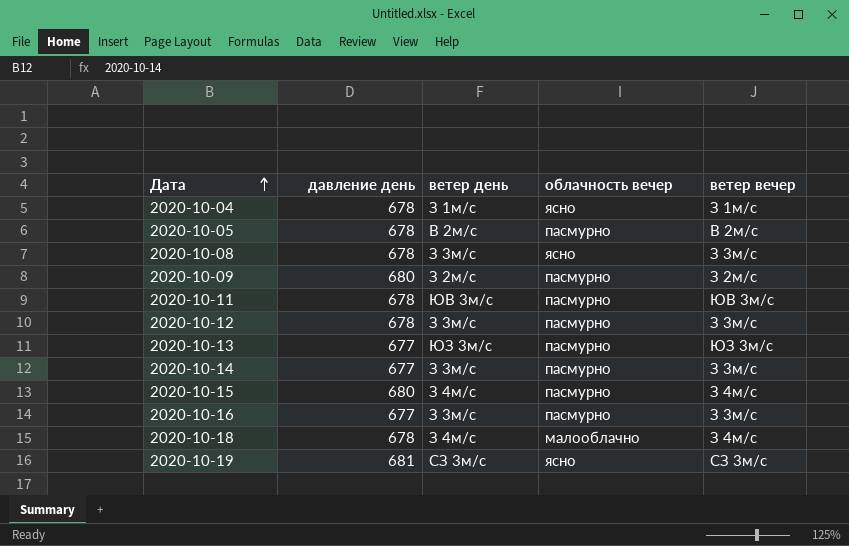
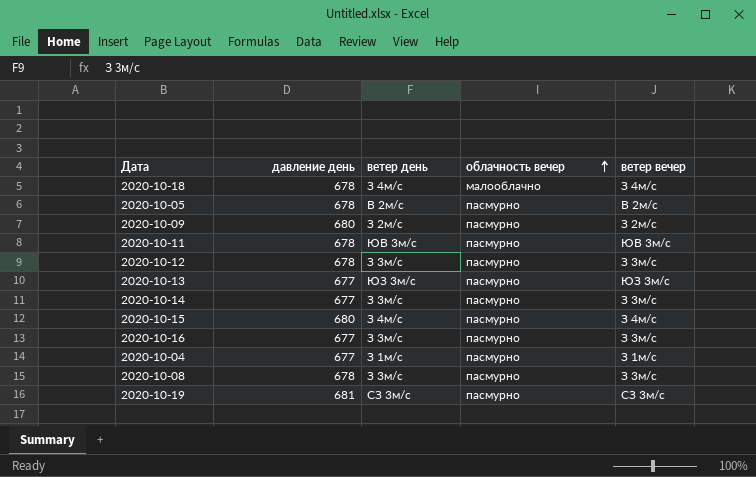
row order: Дата ascending -> облачность вечер ascending
2020-10-04 | давление день: 678 -> 677
2020-10-04 | облачность вечер: ясно -> пасмурно
2020-10-08 | облачность вечер: ясно -> пасмурно
2020-10-19 | облачность вечер: ясно -> пасмурно

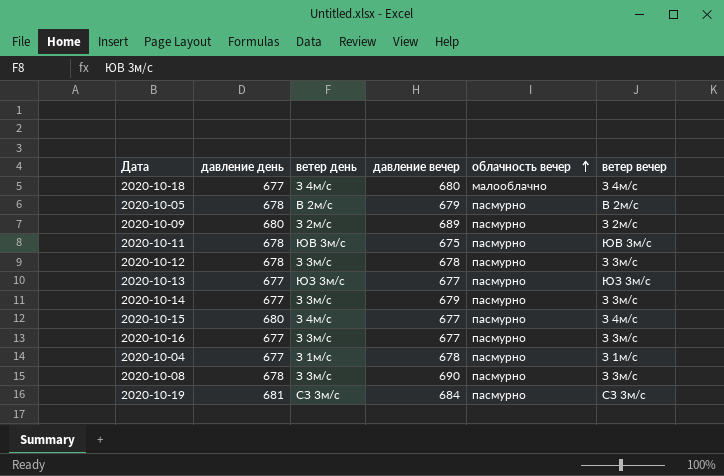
column давление вечер | position: none -> 4
2020-10-18 | давление день: 678 -> 677

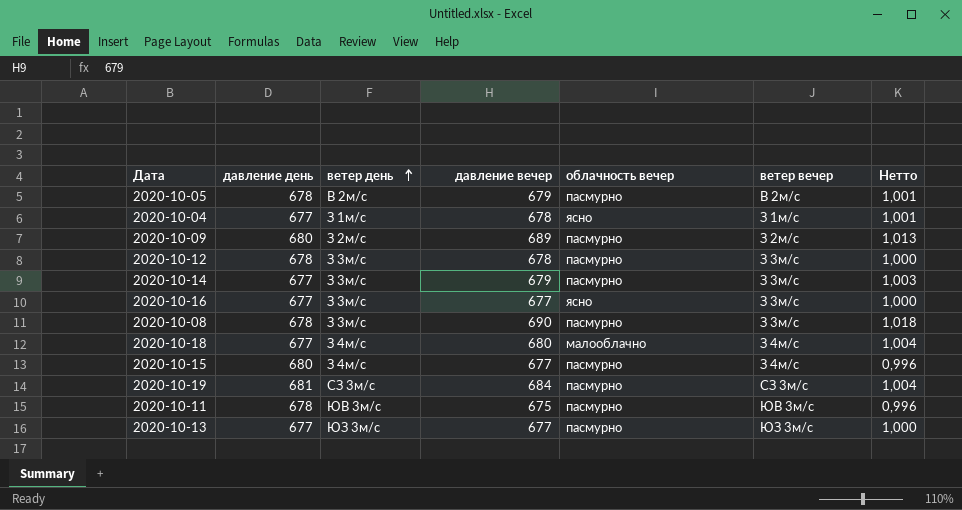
row order: облачность вечер ascending -> ветер день ascending
column Нетто | formula: none -> [давление вечер] / [давление день]
2020-10-04 | облачность вечер: пасмурно -> ясно
2020-10-16 | облачность вечер: пасмурно -> ясно

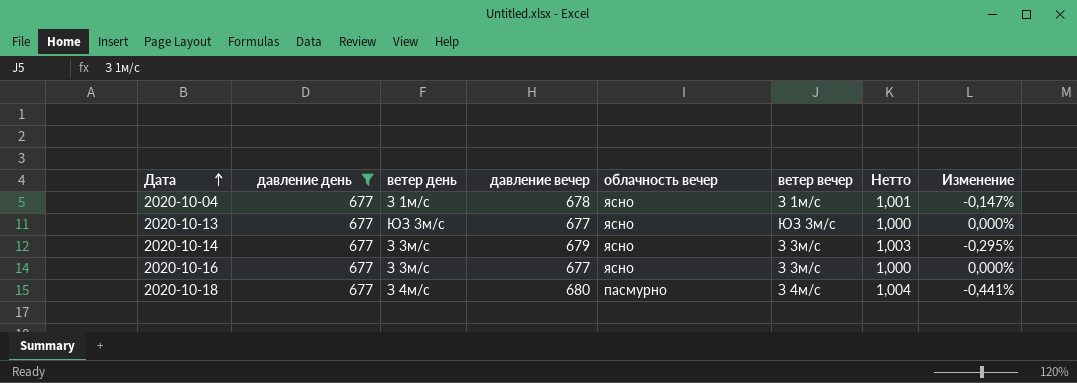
filter: none -> давление день = 677
row order: ветер день ascending -> Дата ascending
column Изменение | formula: none -> ([давление день] - [давление вечер]) / [давление вечер]
2020-10-13 | облачность вечер: пасмурно -> ясно
2020-10-14 | облачность вечер: пасмурно -> ясно
2020-10-18 | облачность вечер: малооблачно -> пасмурно

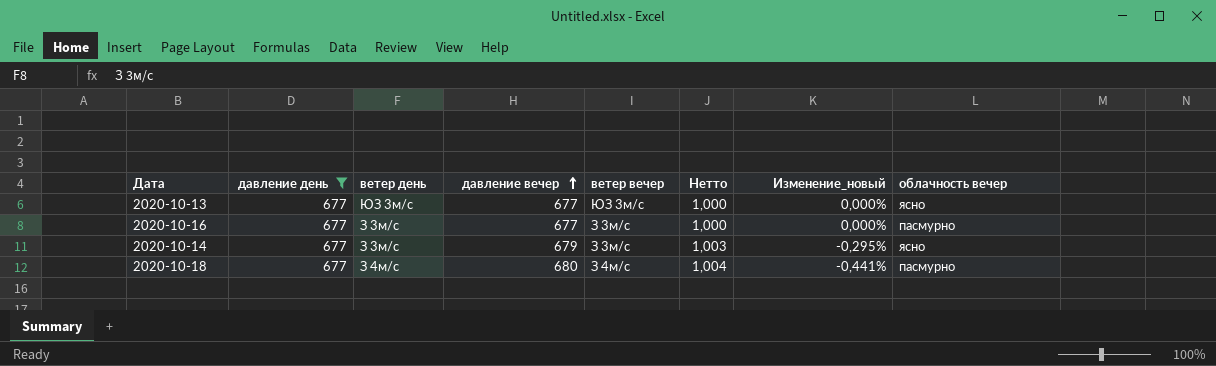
row order: Дата ascending -> давление вечер ascending
column name: Изменение -> Изменение_новый
column облачность вечер | position: 5 -> 8
row 2020-10-04: 677 | З 1м/с | 678 | ясно | З 1м/с | 1,001 | -0,147% -> none
2020-10-16 | облачность вечер: ясно -> пасмурно

